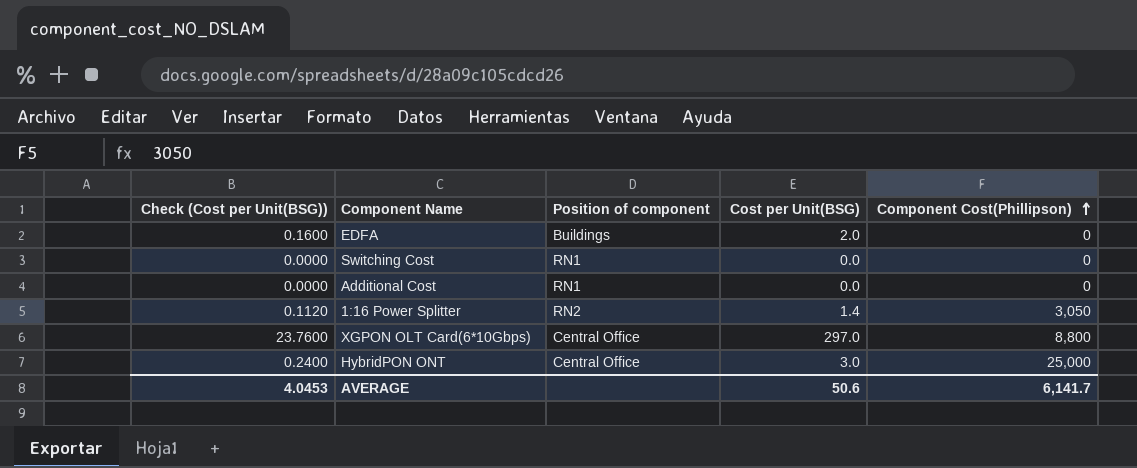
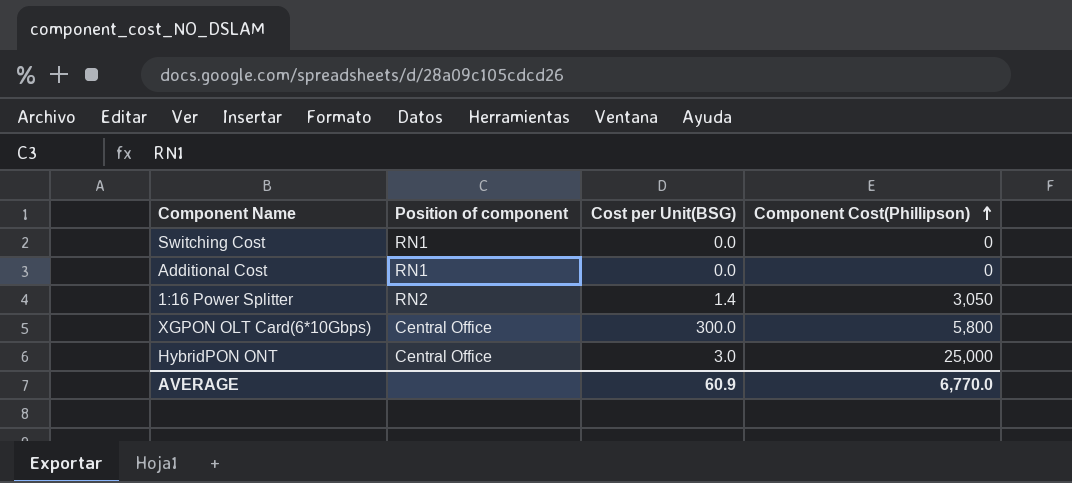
column Check (Cost per Unit(BSG)) | formula: [Cost per Unit(BSG)] * 0.08 -> none
row EDFA: 0.1600 | Buildings | 2.0 | 0 -> none
XGPON OLT Card(6*10Gbps) | Cost per Unit(BSG): 297.0 -> 300.0
XGPON OLT Card(6*10Gbps) | Component Cost(Phillipson): 8,800 -> 5,800
AVERAGE | Cost per Unit(BSG): 50.6 -> 60.9
AVERAGE | Component Cost(Phillipson): 6,141.7 -> 6,770.0

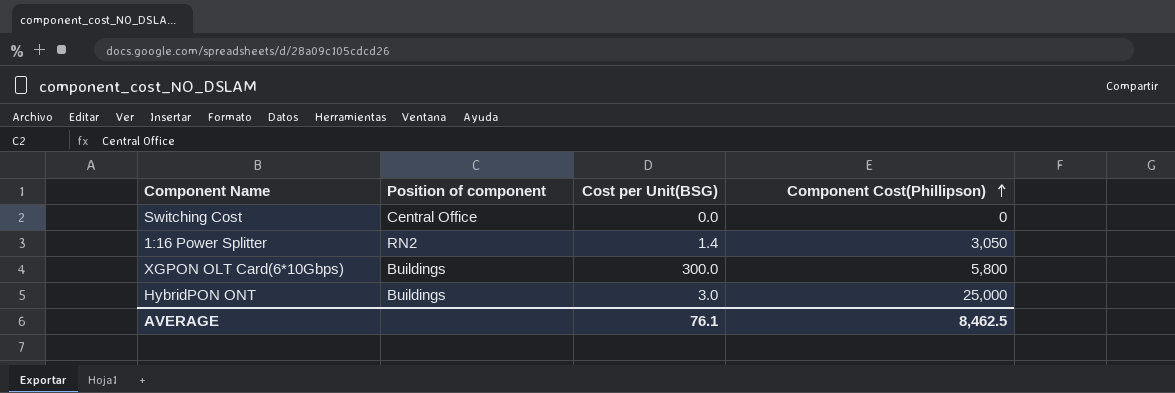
row Additional Cost: RN1 | 0.0 | 0 -> none
Switching Cost | Position of component: RN1 -> Central Office
XGPON OLT Card(6*10Gbps) | Position of component: Central Office -> Buildings
HybridPON ONT | Position of component: Central Office -> Buildings
AVERAGE | Cost per Unit(BSG): 60.9 -> 76.1
AVERAGE | Component Cost(Phillipson): 6,770.0 -> 8,462.5

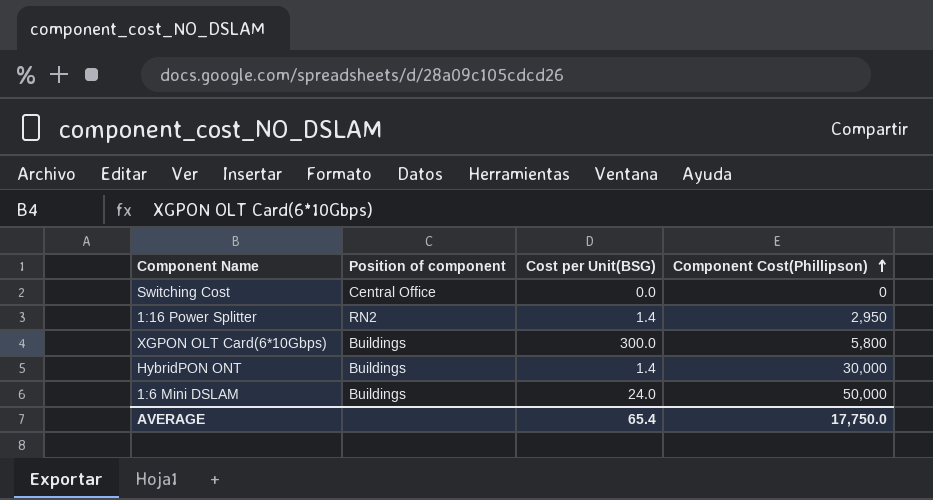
1:16 Power Splitter | Component Cost(Phillipson): 3,050 -> 2,950
HybridPON ONT | Cost per Unit(BSG): 3.0 -> 1.4
HybridPON ONT | Component Cost(Phillipson): 25,000 -> 30,000
row 1:6 Mini DSLAM: none -> Buildings | 24.0 | 50,000
AVERAGE | Cost per Unit(BSG): 76.1 -> 65.4
AVERAGE | Component Cost(Phillipson): 8,462.5 -> 17,750.0

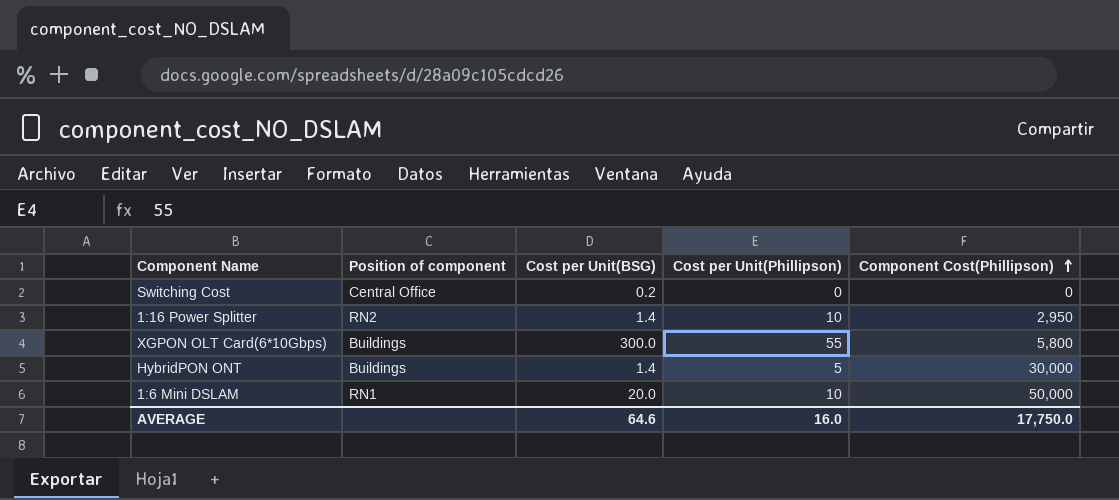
column Cost per Unit(Phillipson) | position: none -> 4
Switching Cost | Cost per Unit(BSG): 0.0 -> 0.2
1:6 Mini DSLAM | Position of component: Buildings -> RN1
1:6 Mini DSLAM | Cost per Unit(BSG): 24.0 -> 20.0
AVERAGE | Cost per Unit(BSG): 65.4 -> 64.6

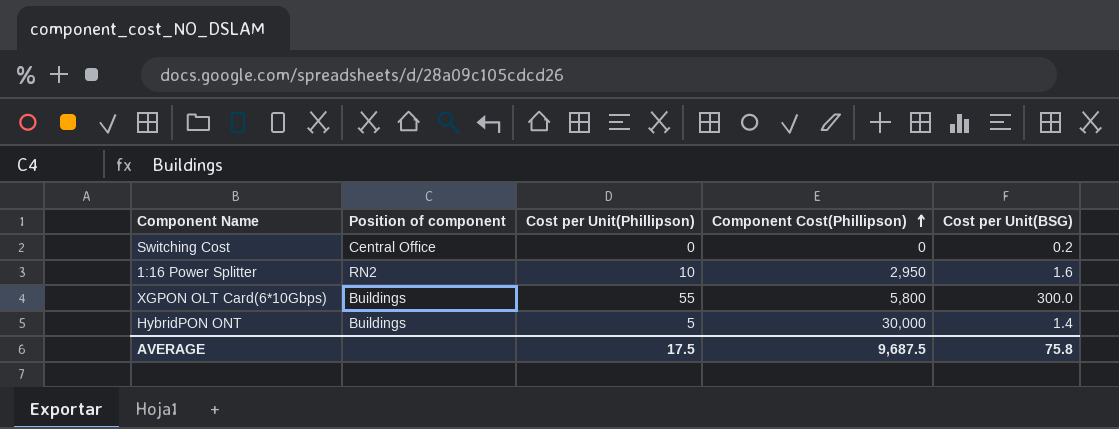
column Cost per Unit(BSG) | position: 3 -> 5
row 1:6 Mini DSLAM: RN1 | 20.0 | 10 | 50,000 -> none
1:16 Power Splitter | Cost per Unit(BSG): 1.4 -> 1.6
AVERAGE | Cost per Unit(Phillipson): 16.0 -> 17.5
AVERAGE | Component Cost(Phillipson): 17,750.0 -> 9,687.5
AVERAGE | Cost per Unit(BSG): 64.6 -> 75.8

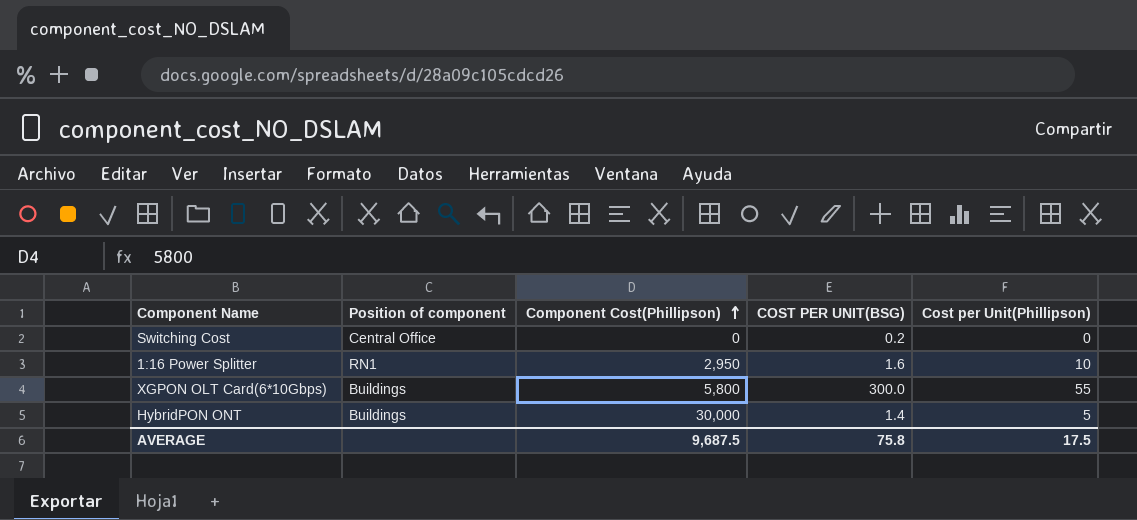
column name: Cost per Unit(BSG) -> COST PER UNIT(BSG)
column Cost per Unit(Phillipson) | position: 3 -> 5
1:16 Power Splitter | Position of component: RN2 -> RN1

